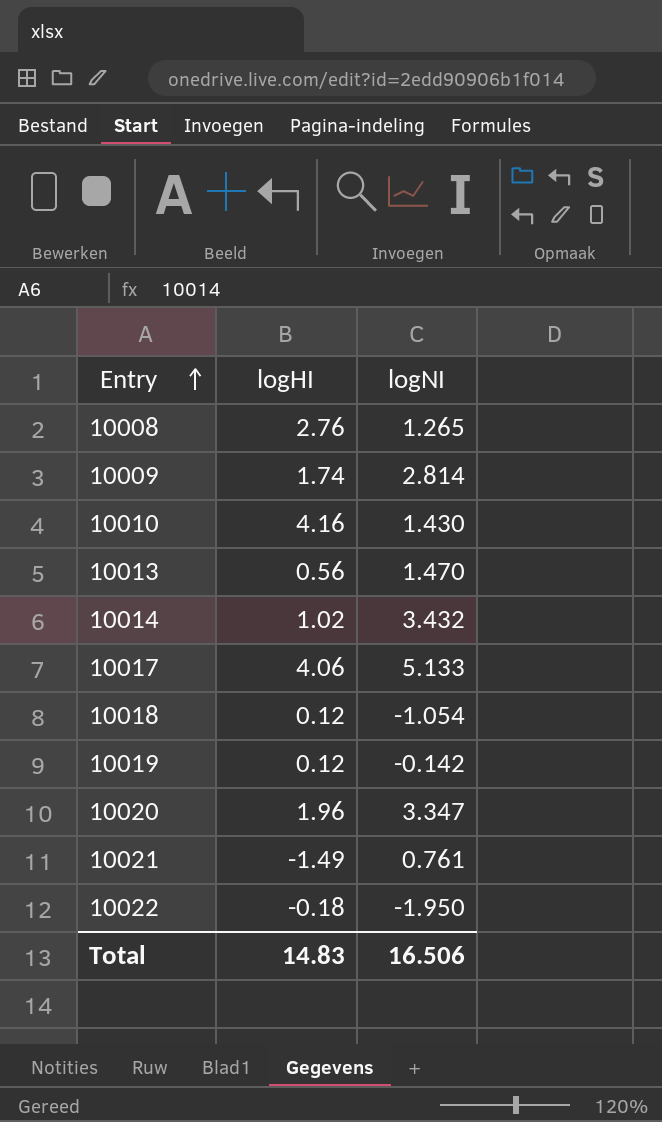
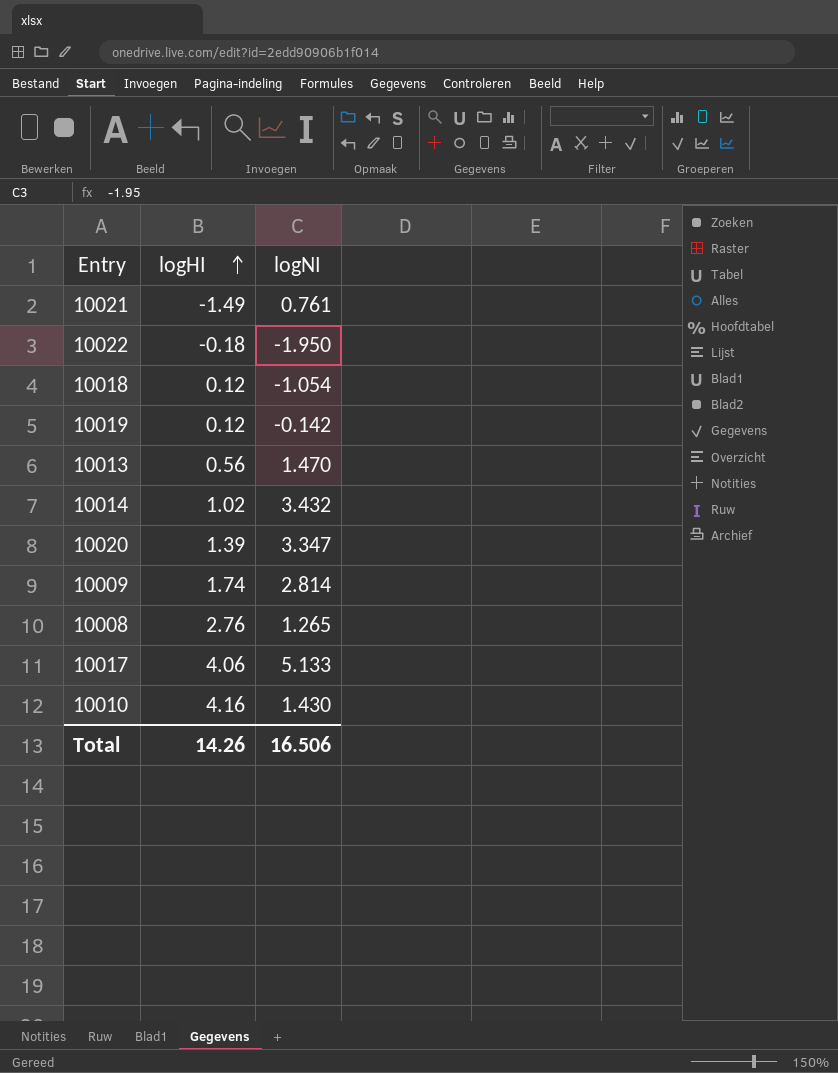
row order: Entry ascending -> logHI ascending
10020 | logHI: 1.96 -> 1.39
Total | logHI: 14.83 -> 14.26

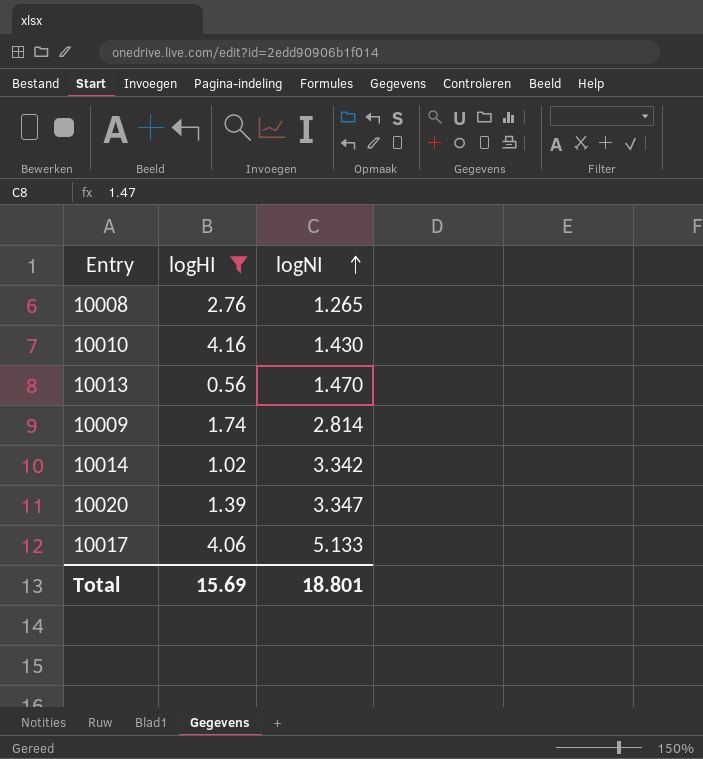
filter: none -> logHI >= 0.56
row order: logHI ascending -> logNI ascending
10014 | logNI: 3.432 -> 3.342
Total | logHI: 14.26 -> 15.69
Total | logNI: 16.506 -> 18.801

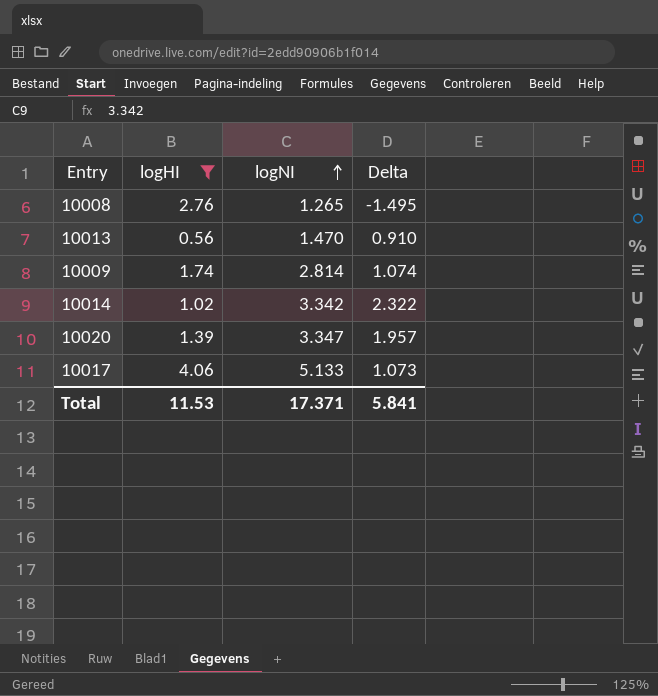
column Delta | formula: none -> [logNI] - [logHI]
row 10010: 4.16 | 1.430 -> none
Total | logHI: 15.69 -> 11.53
Total | logNI: 18.801 -> 17.371

